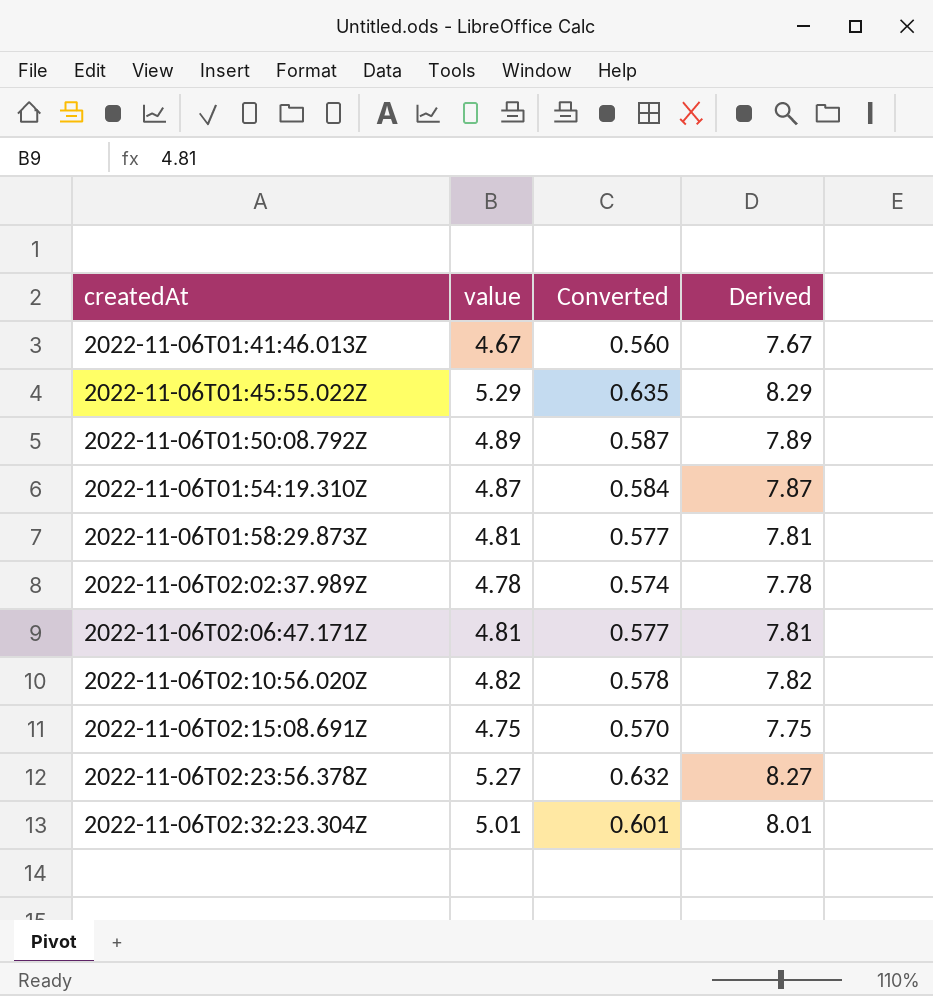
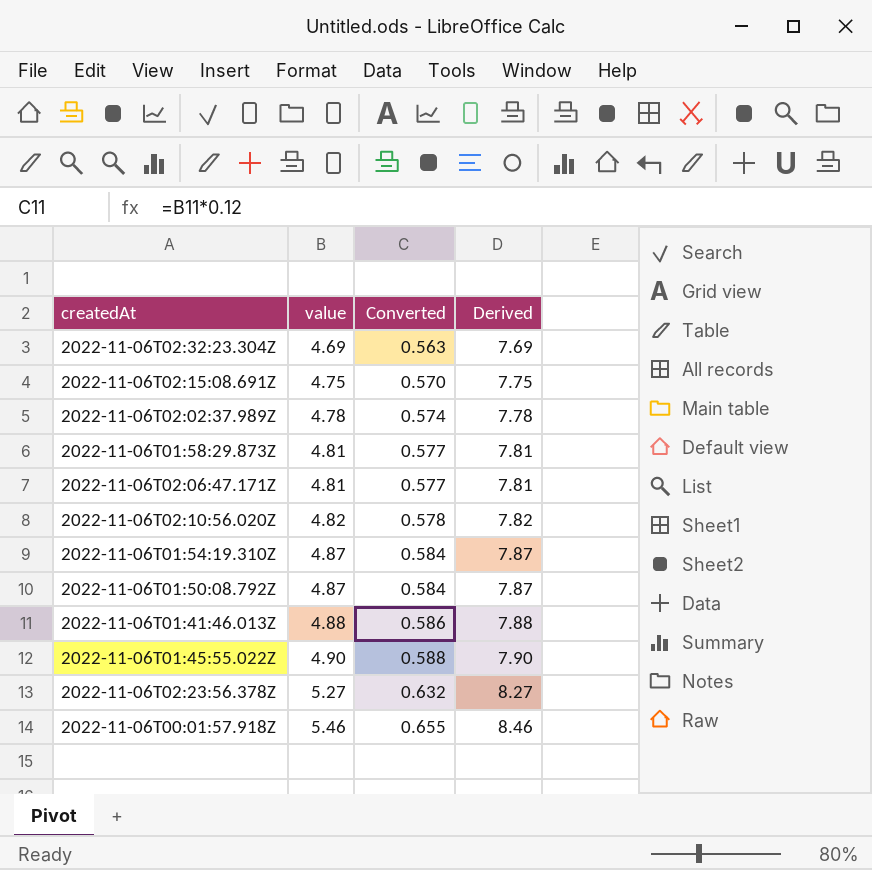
row order: createdAt ascending -> value ascending
2022-11-06T02:32:23.304Z | value: 5.01 -> 4.69
2022-11-06T02:32:23.304Z | Converted: 0.601 -> 0.563
2022-11-06T02:32:23.304Z | Derived: 8.01 -> 7.69
2022-11-06T01:50:08.792Z | value: 4.89 -> 4.87
2022-11-06T01:50:08.792Z | Converted: 0.587 -> 0.584
2022-11-06T01:50:08.792Z | Derived: 7.89 -> 7.87
2022-11-06T01:41:46.013Z | value: 4.67 -> 4.88
2022-11-06T01:41:46.013Z | Converted: 0.560 -> 0.586
2022-11-06T01:41:46.013Z | Derived: 7.67 -> 7.88
2022-11-06T01:45:55.022Z | value: 5.29 -> 4.90
2022-11-06T01:45:55.022Z | Converted: 0.635 -> 0.588
2022-11-06T01:45:55.022Z | Derived: 8.29 -> 7.90
row 2022-11-06T00:01:57.918Z: none -> 5.46 | 0.655 | 8.46

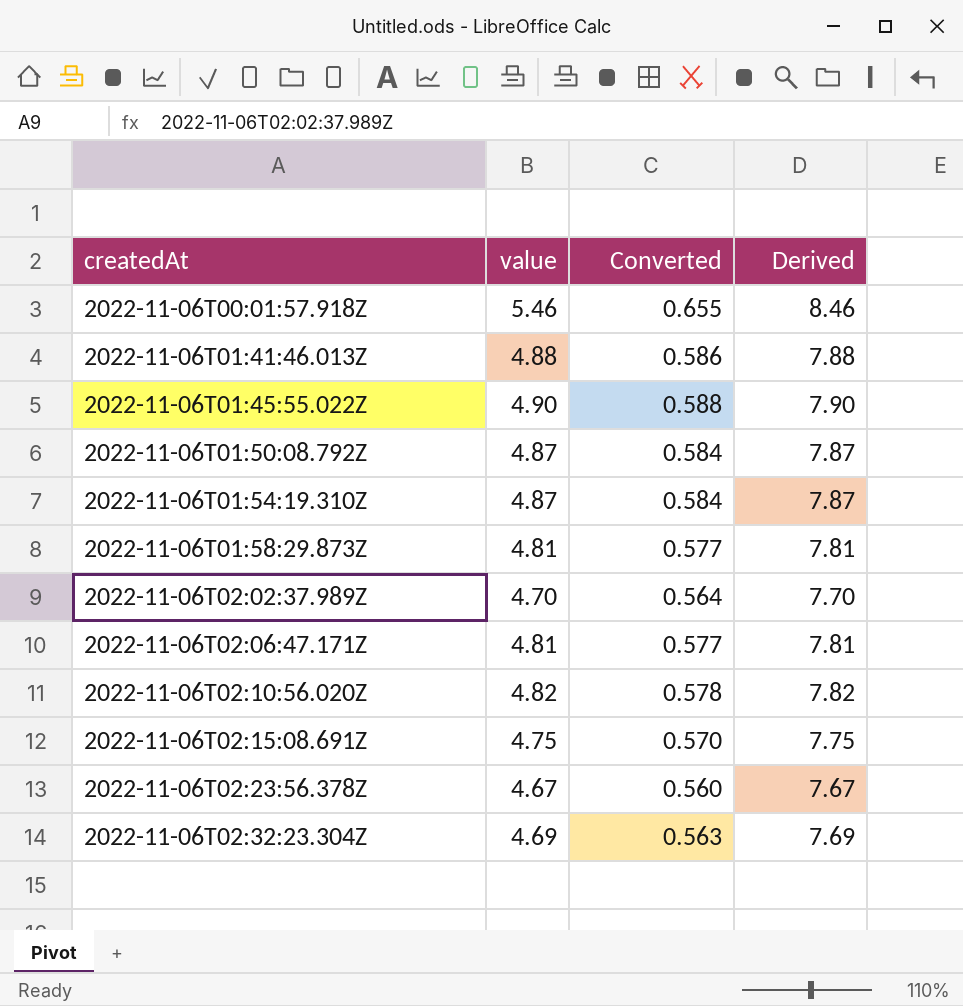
row order: value ascending -> createdAt ascending
2022-11-06T02:02:37.989Z | value: 4.78 -> 4.70
2022-11-06T02:02:37.989Z | Converted: 0.574 -> 0.564
2022-11-06T02:02:37.989Z | Derived: 7.78 -> 7.70
2022-11-06T02:23:56.378Z | value: 5.27 -> 4.67
2022-11-06T02:23:56.378Z | Converted: 0.632 -> 0.560
2022-11-06T02:23:56.378Z | Derived: 8.27 -> 7.67

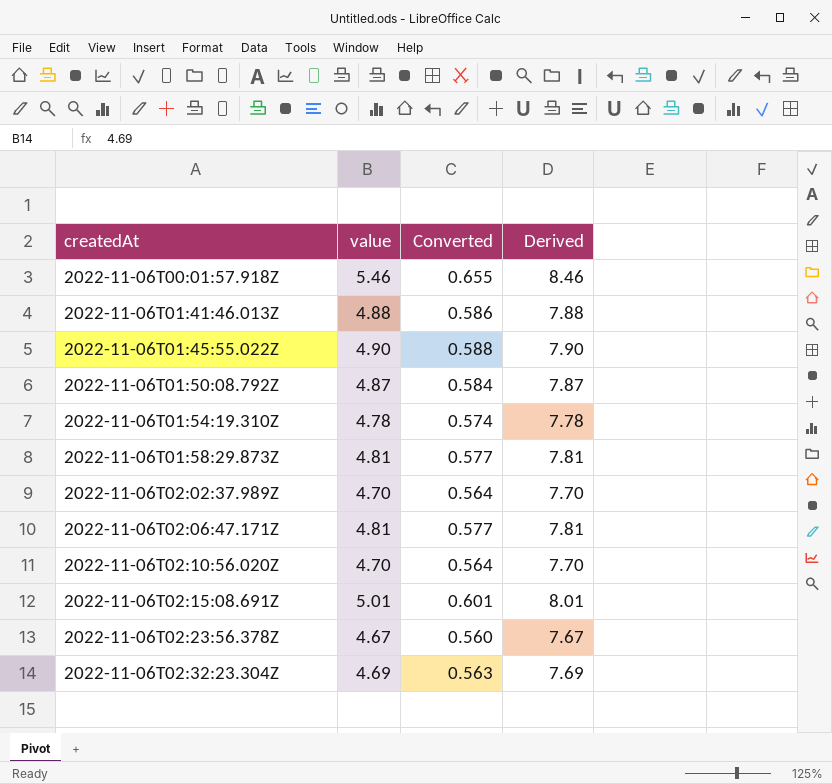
2022-11-06T01:54:19.310Z | value: 4.87 -> 4.78
2022-11-06T01:54:19.310Z | Converted: 0.584 -> 0.574
2022-11-06T01:54:19.310Z | Derived: 7.87 -> 7.78
2022-11-06T02:10:56.020Z | value: 4.82 -> 4.70
2022-11-06T02:10:56.020Z | Converted: 0.578 -> 0.564
2022-11-06T02:10:56.020Z | Derived: 7.82 -> 7.70
2022-11-06T02:15:08.691Z | value: 4.75 -> 5.01
2022-11-06T02:15:08.691Z | Converted: 0.570 -> 0.601
2022-11-06T02:15:08.691Z | Derived: 7.75 -> 8.01

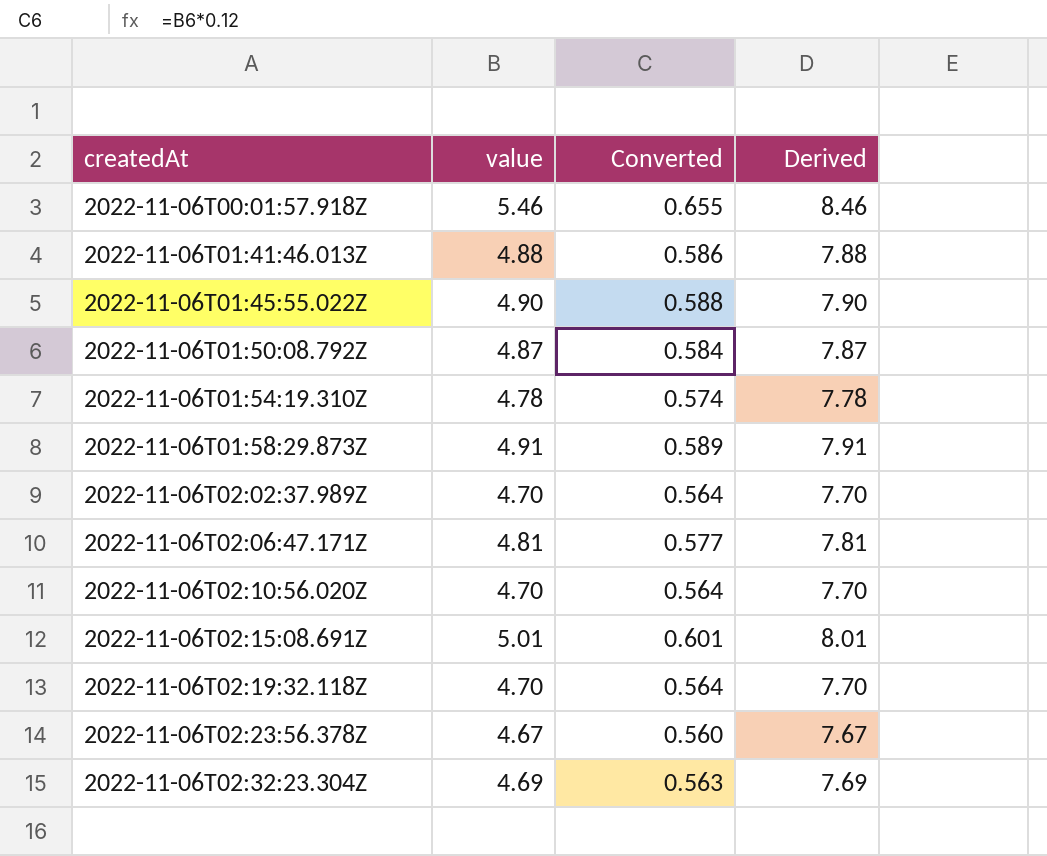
2022-11-06T01:58:29.873Z | value: 4.81 -> 4.91
2022-11-06T01:58:29.873Z | Converted: 0.577 -> 0.589
2022-11-06T01:58:29.873Z | Derived: 7.81 -> 7.91
row 2022-11-06T02:19:32.118Z: none -> 4.70 | 0.564 | 7.70

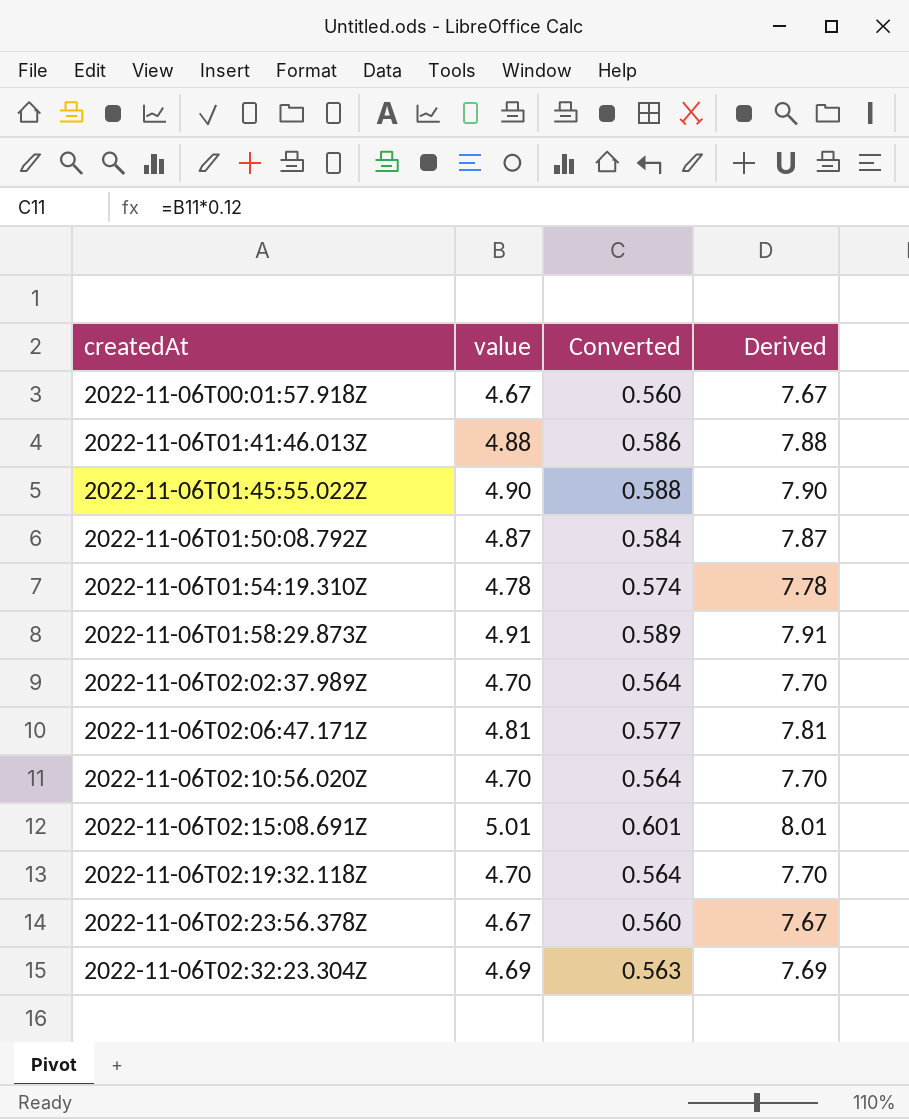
2022-11-06T00:01:57.918Z | value: 5.46 -> 4.67
2022-11-06T00:01:57.918Z | Converted: 0.655 -> 0.560
2022-11-06T00:01:57.918Z | Derived: 8.46 -> 7.67

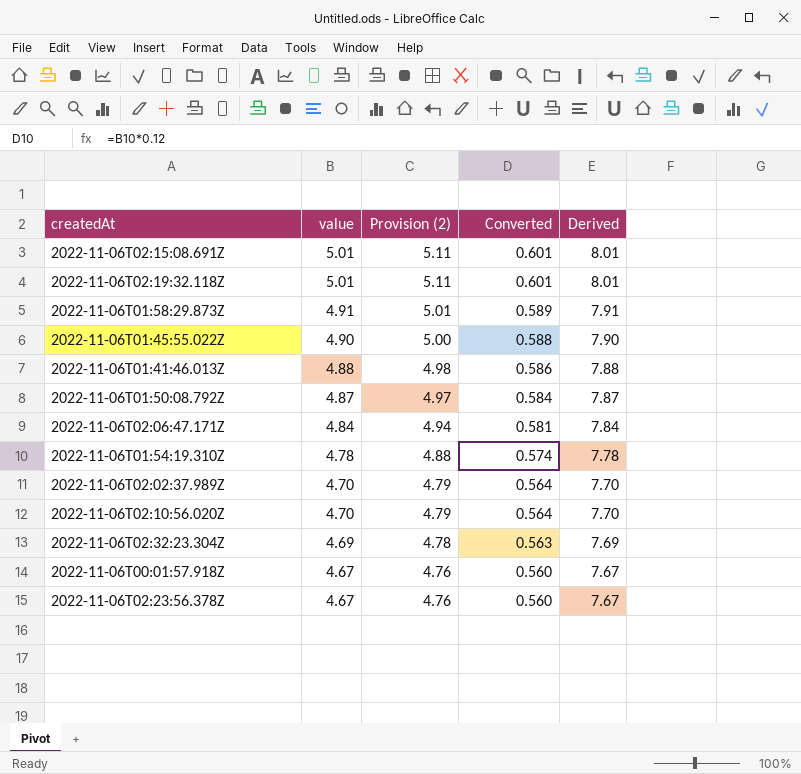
row order: createdAt ascending -> value descending
column Provision (2) | formula: none -> [value] * 1.02
2022-11-06T02:19:32.118Z | value: 4.70 -> 5.01
2022-11-06T02:19:32.118Z | Converted: 0.564 -> 0.601
2022-11-06T02:19:32.118Z | Derived: 7.70 -> 8.01
2022-11-06T02:06:47.171Z | value: 4.81 -> 4.84
2022-11-06T02:06:47.171Z | Converted: 0.577 -> 0.581
2022-11-06T02:06:47.171Z | Derived: 7.81 -> 7.84

